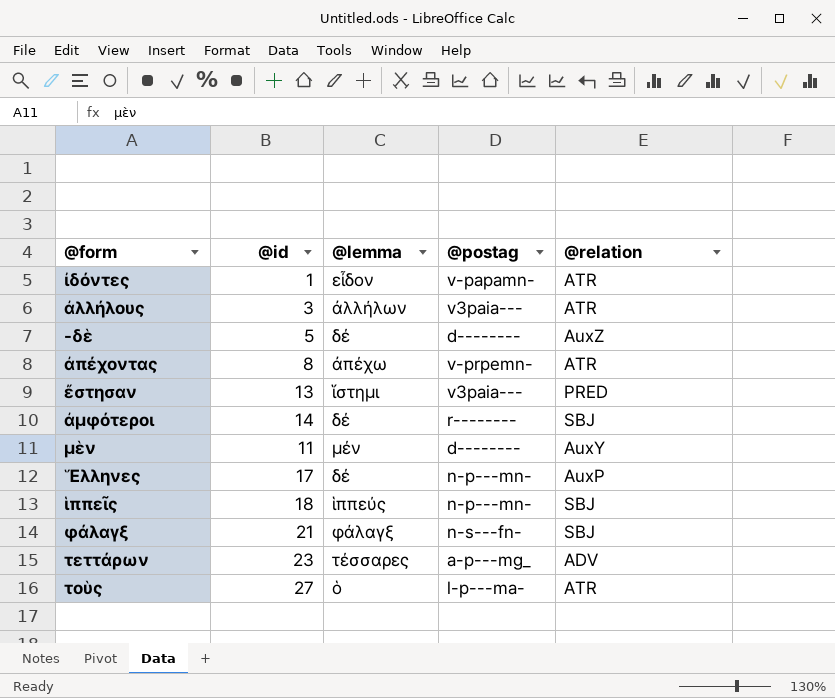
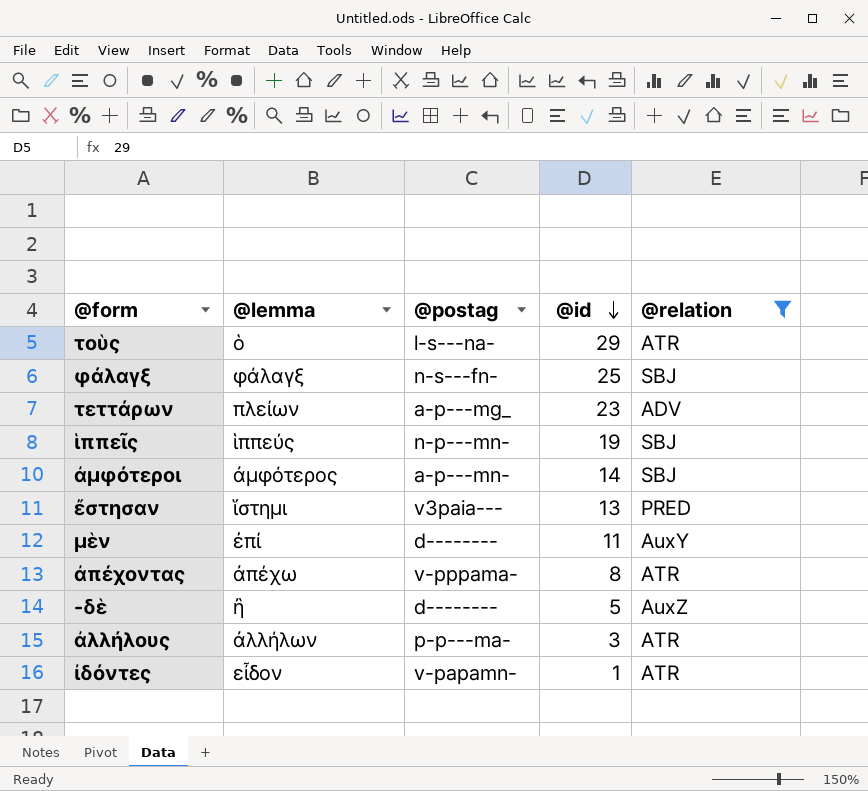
filter: none -> @relation != AuxP
row order: none -> @id descending
column @id | position: 2 -> 4
τοὺς | @postag: l-p---ma- -> l-s---na-
τοὺς | @id: 27 -> 29
φάλαγξ | @id: 21 -> 25
τεττάρων | @lemma: τέσσαρες -> πλείων
ἱππεῖς | @id: 18 -> 19
ἀμφότεροι | @lemma: δέ -> ἀμφότερος
ἀμφότεροι | @postag: r-------- -> a-p---mn-
μὲν | @lemma: μέν -> ἐπί
ἀπέχοντας | @postag: v-prpemn- -> v-pppama-
-δὲ | @lemma: δέ -> ἢ
ἀλλήλους | @postag: v3paia--- -> p-p---ma-

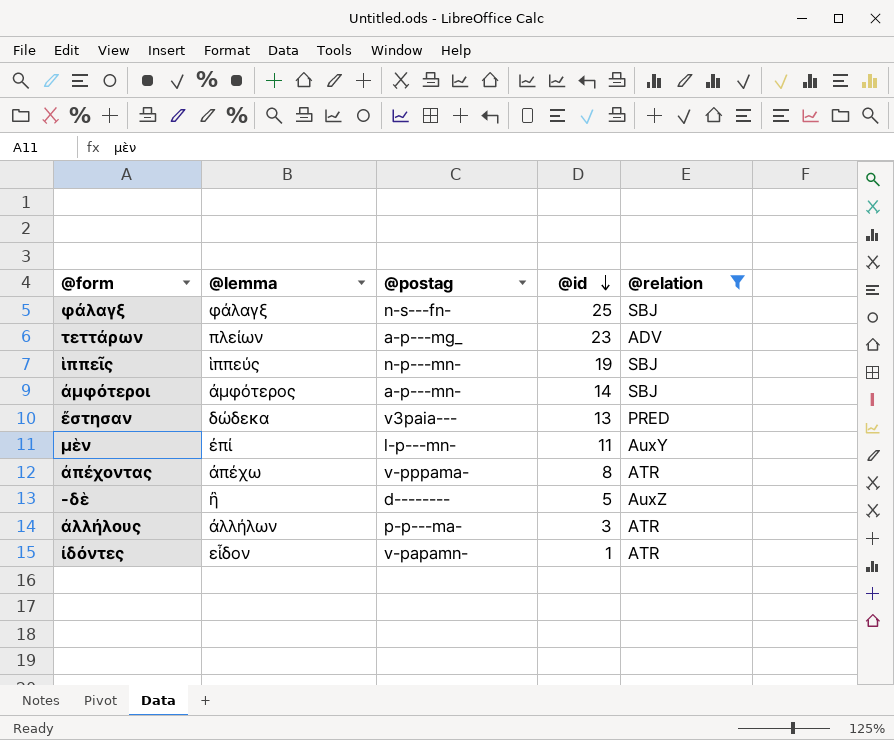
row τοὺς: ὁ | l-s---na- | 29 | ATR -> none
ἔστησαν | @lemma: ἵστημι -> δώδεκα
μὲν | @postag: d-------- -> l-p---mn-

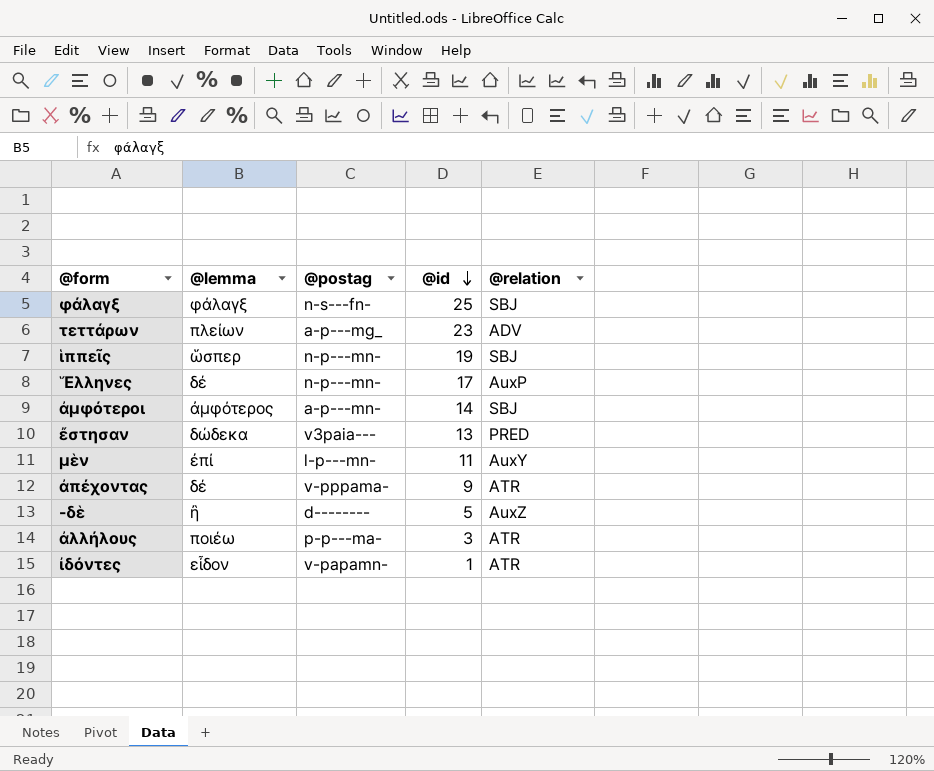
filter: @relation != AuxP -> none
ἱππεῖς | @lemma: ἱππεύς -> ὥσπερ
ἀπέχοντας | @lemma: ἀπέχω -> δέ
ἀπέχοντας | @id: 8 -> 9
ἀλλήλους | @lemma: ἀλλήλων -> ποιέω

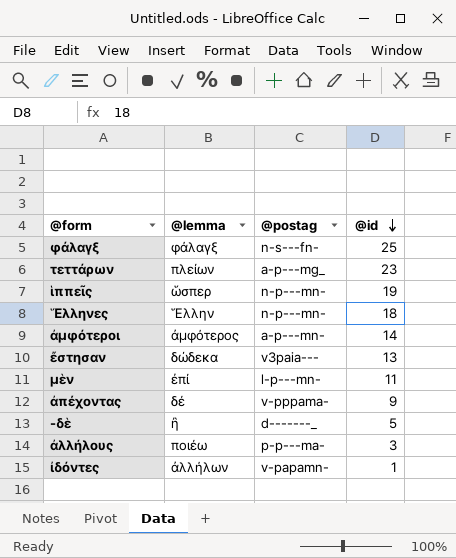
column @relation | position: 5 -> none
Ἕλληνες | @lemma: δέ -> Ἕλλην
Ἕλληνες | @id: 17 -> 18
-δὲ | @postag: d-------- -> d-------_
ἰδόντες | @lemma: εἶδον -> ἀλλήλων

